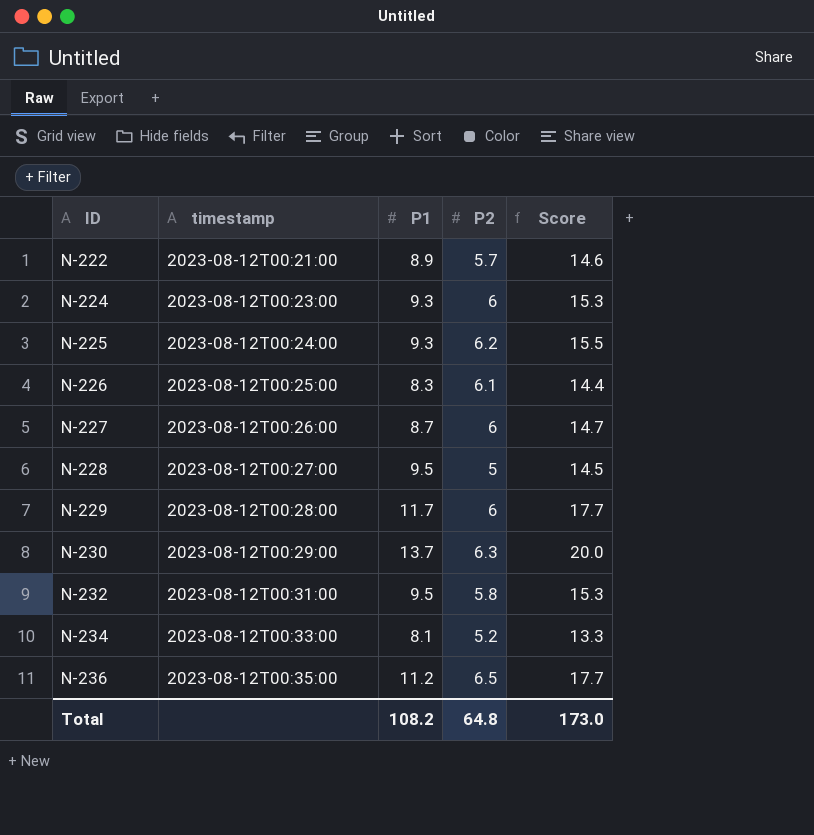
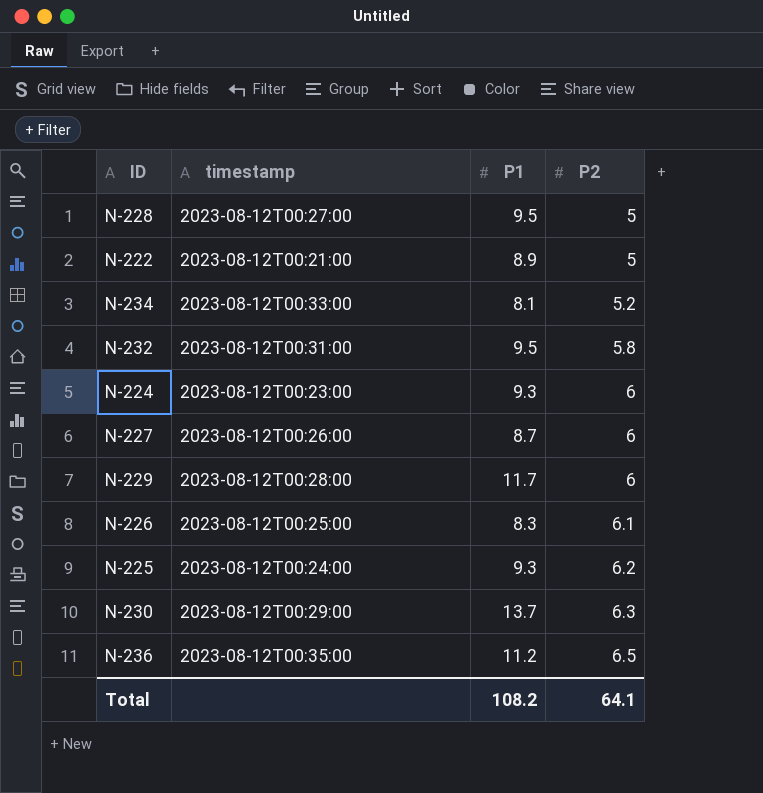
row order: ID ascending -> P2 ascending
column Score | formula: [P1] + [P2] -> none
N-222 | P2: 5.7 -> 5
Total | P2: 64.8 -> 64.1

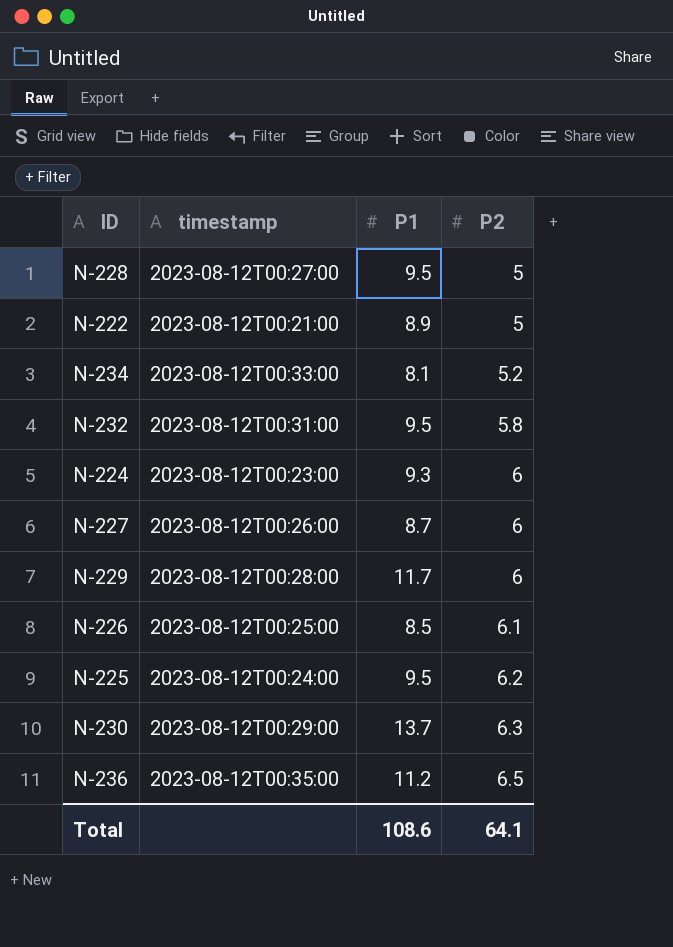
N-226 | P1: 8.3 -> 8.5
N-225 | P1: 9.3 -> 9.5
Total | P1: 108.2 -> 108.6

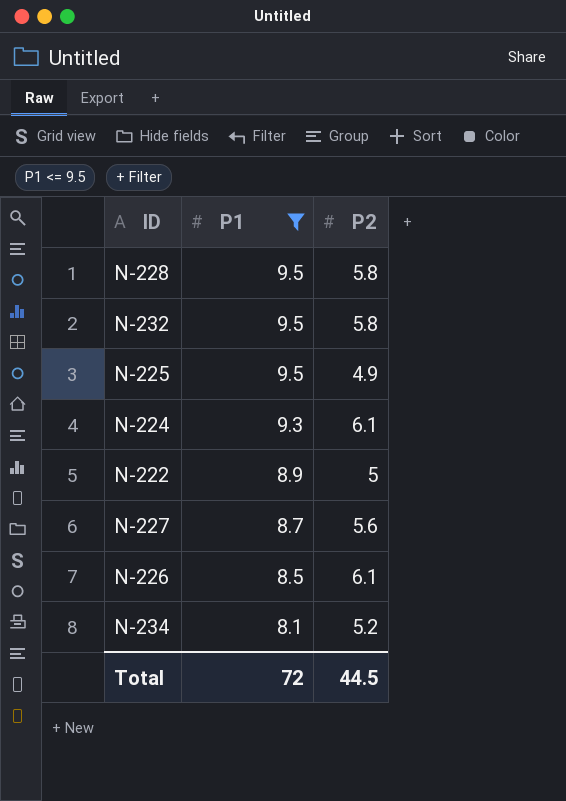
filter: none -> P1 <= 9.5
row order: P2 ascending -> P1 descending
column timestamp | position: 2 -> none
N-228 | P2: 5 -> 5.8
N-225 | P2: 6.2 -> 4.9
N-224 | P2: 6 -> 6.1
N-227 | P2: 6 -> 5.6
Total | P1: 108.6 -> 72
Total | P2: 64.1 -> 44.5

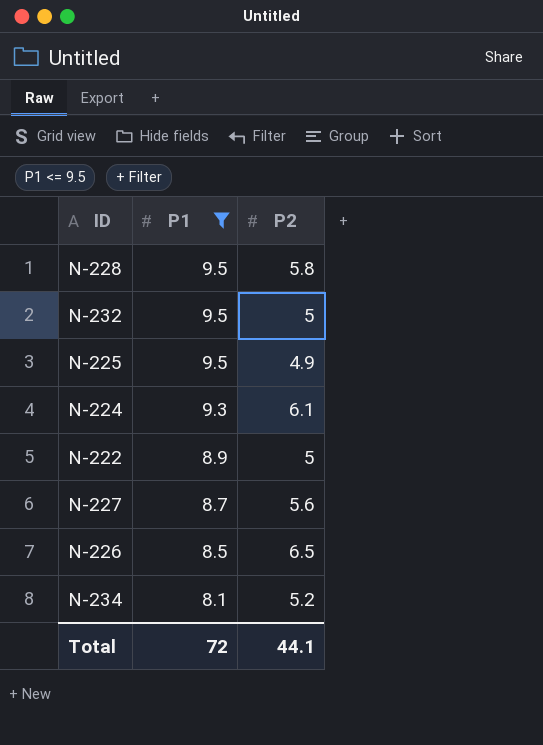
N-232 | P2: 5.8 -> 5
N-226 | P2: 6.1 -> 6.5
Total | P2: 44.5 -> 44.1

